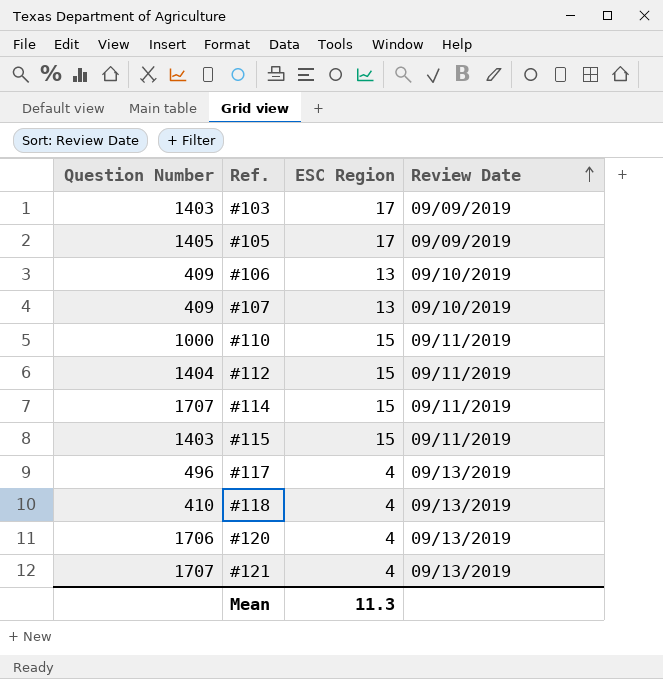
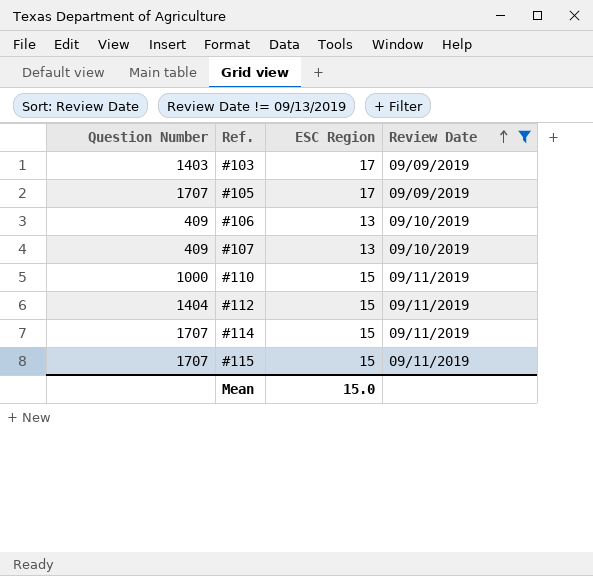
filter: none -> Review Date != 09/13/2019
#105 | Question Number: 1405 -> 1707
#115 | Question Number: 1403 -> 1707
Mean | ESC Region: 11.3 -> 15.0

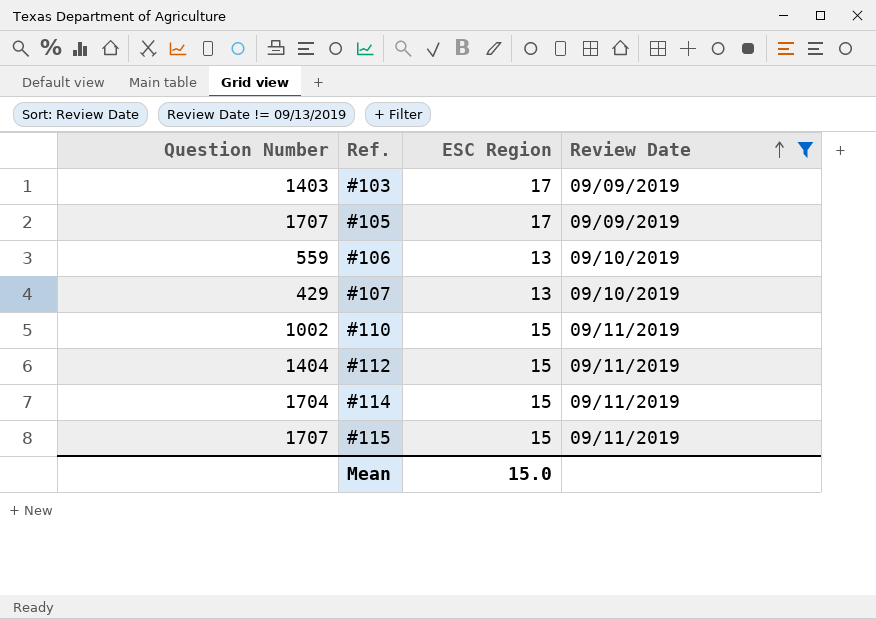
#106 | Question Number: 409 -> 559
#107 | Question Number: 409 -> 429
#110 | Question Number: 1000 -> 1002
#114 | Question Number: 1707 -> 1704

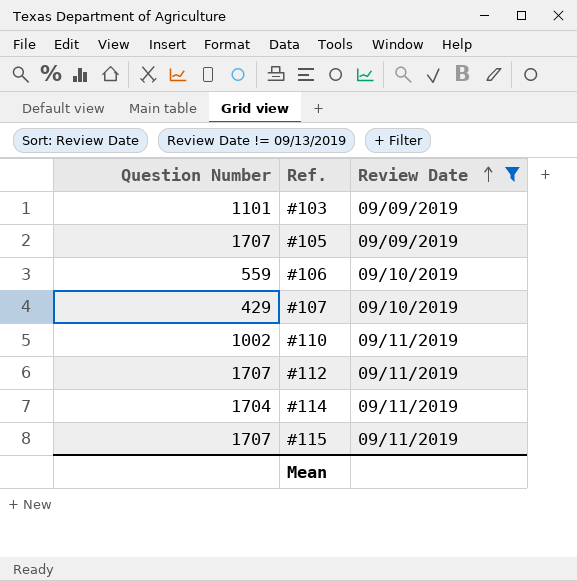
column ESC Region | position: 3 -> none
#103 | Question Number: 1403 -> 1101
#112 | Question Number: 1404 -> 1707

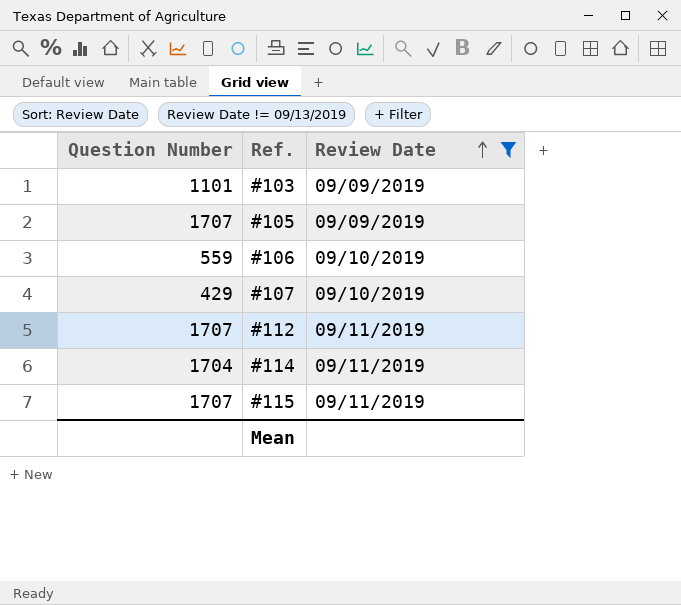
row #110: 1002 | 09/11/2019 -> none

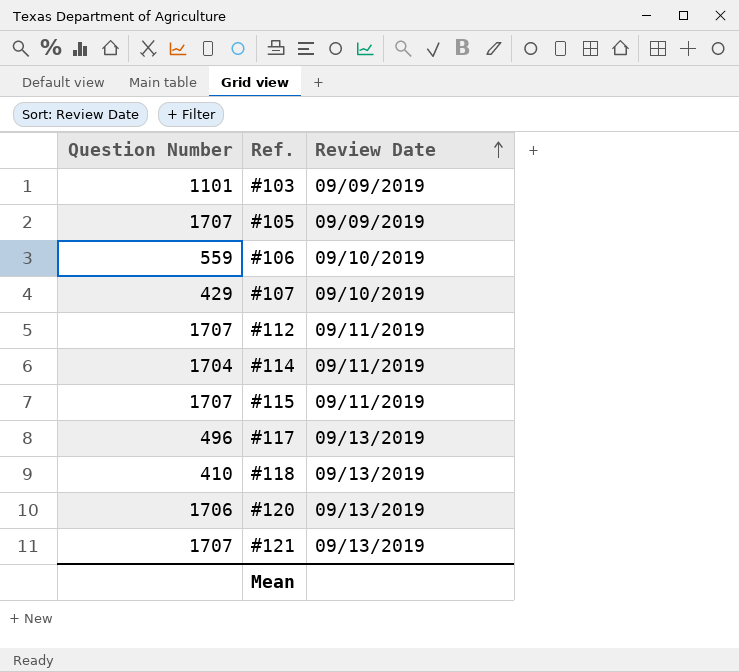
filter: Review Date != 09/13/2019 -> none

